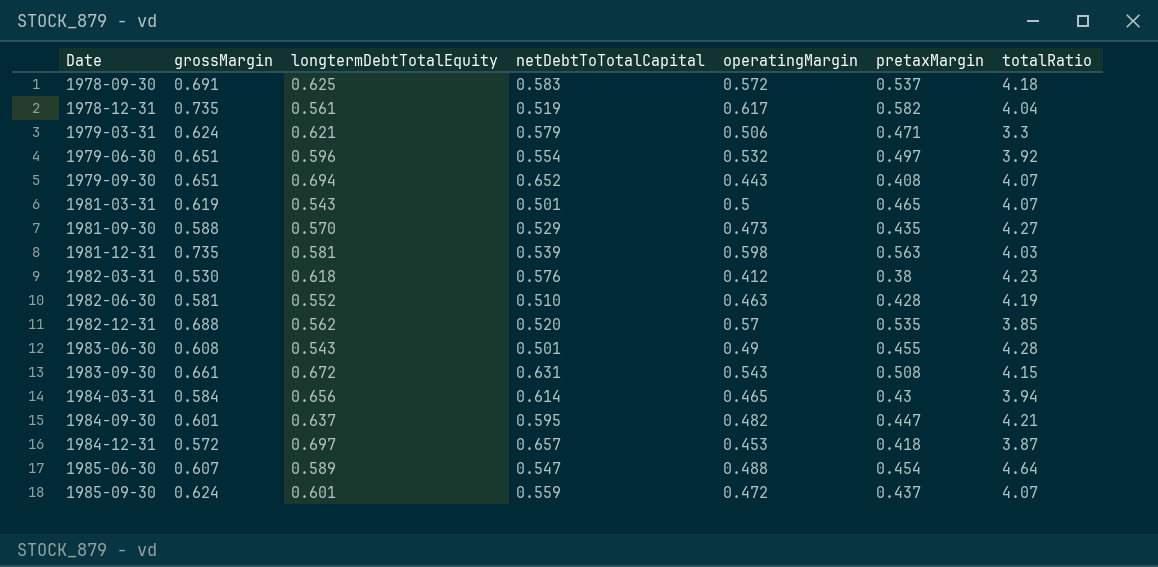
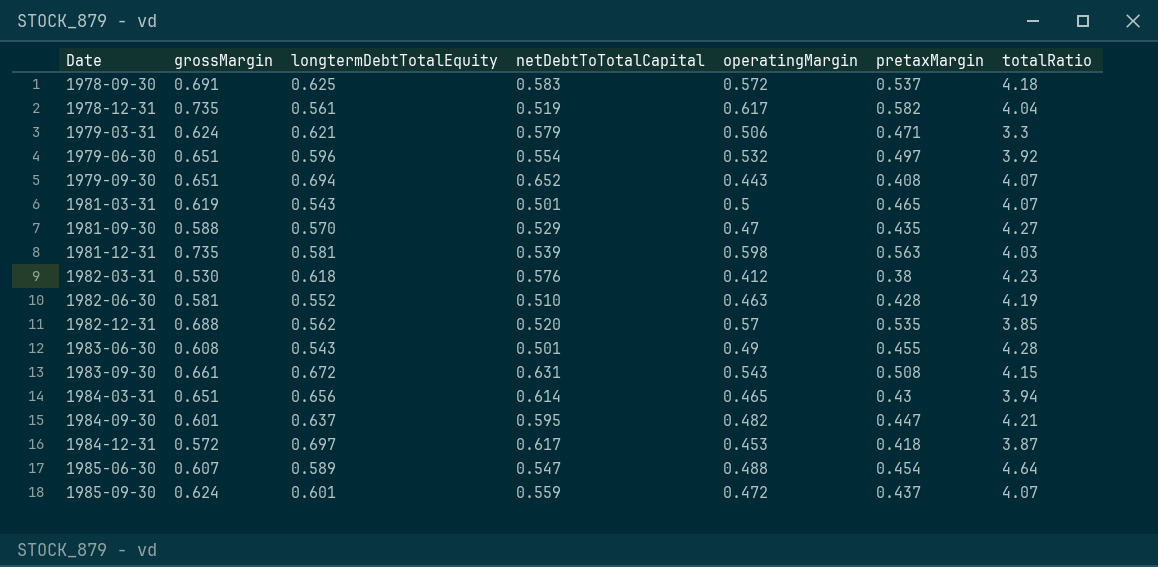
1981-09-30 | operatingMargin: 0.473 -> 0.47
1984-03-31 | grossMargin: 0.584 -> 0.651
1984-12-31 | netDebtToTotalCapital: 0.657 -> 0.617

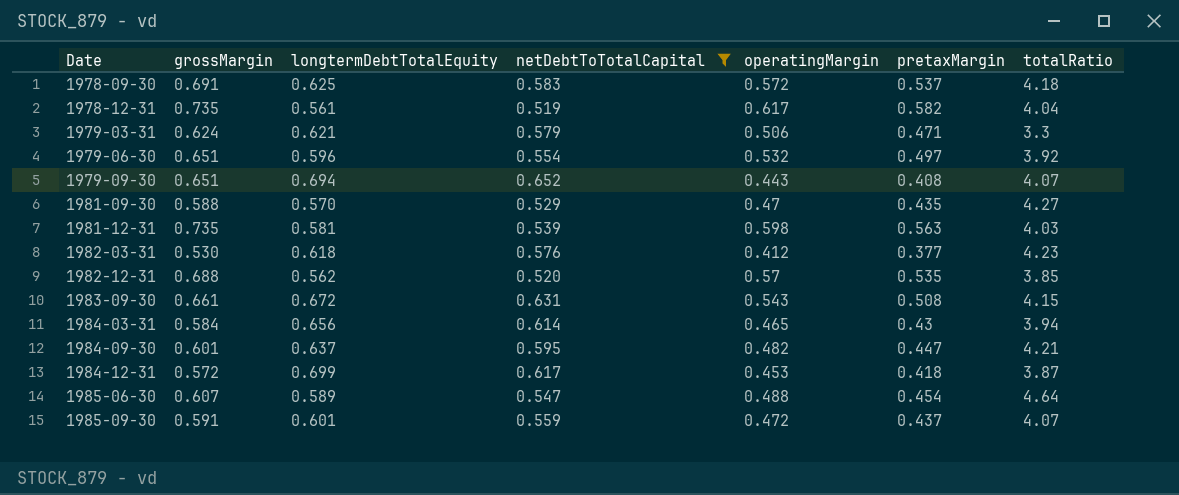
filter: none -> netDebtToTotalCapital >= 0.519
1982-03-31 | pretaxMargin: 0.38 -> 0.377
1984-03-31 | grossMargin: 0.651 -> 0.584
1984-12-31 | longtermDebtTotalEquity: 0.697 -> 0.699
1985-09-30 | grossMargin: 0.624 -> 0.591

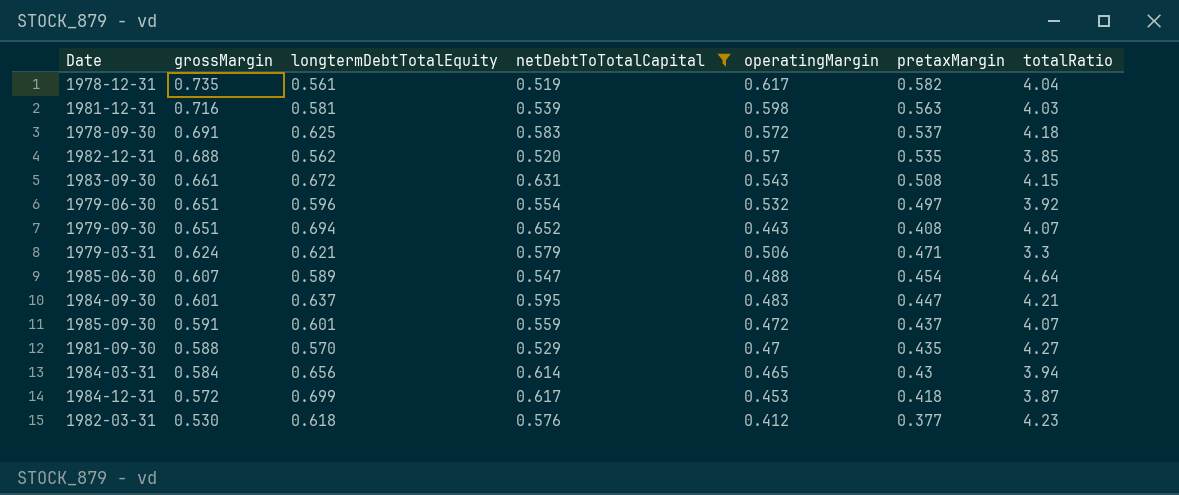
row order: Date ascending -> grossMargin descending
1981-12-31 | grossMargin: 0.735 -> 0.716
1984-09-30 | operatingMargin: 0.482 -> 0.483

